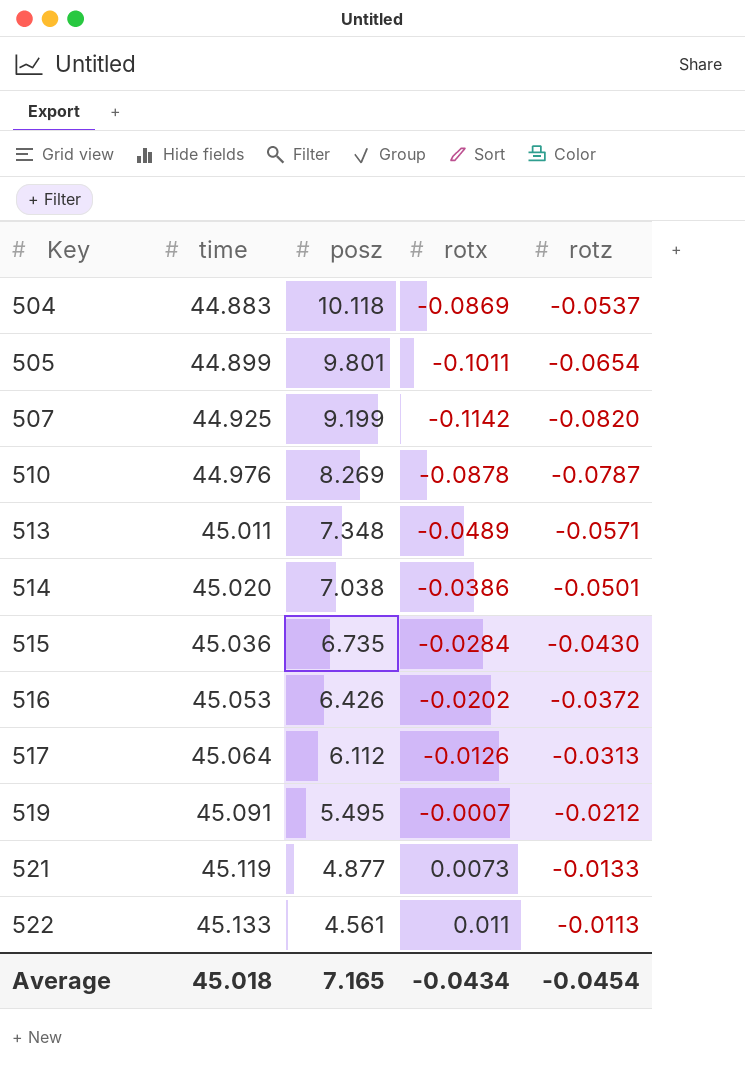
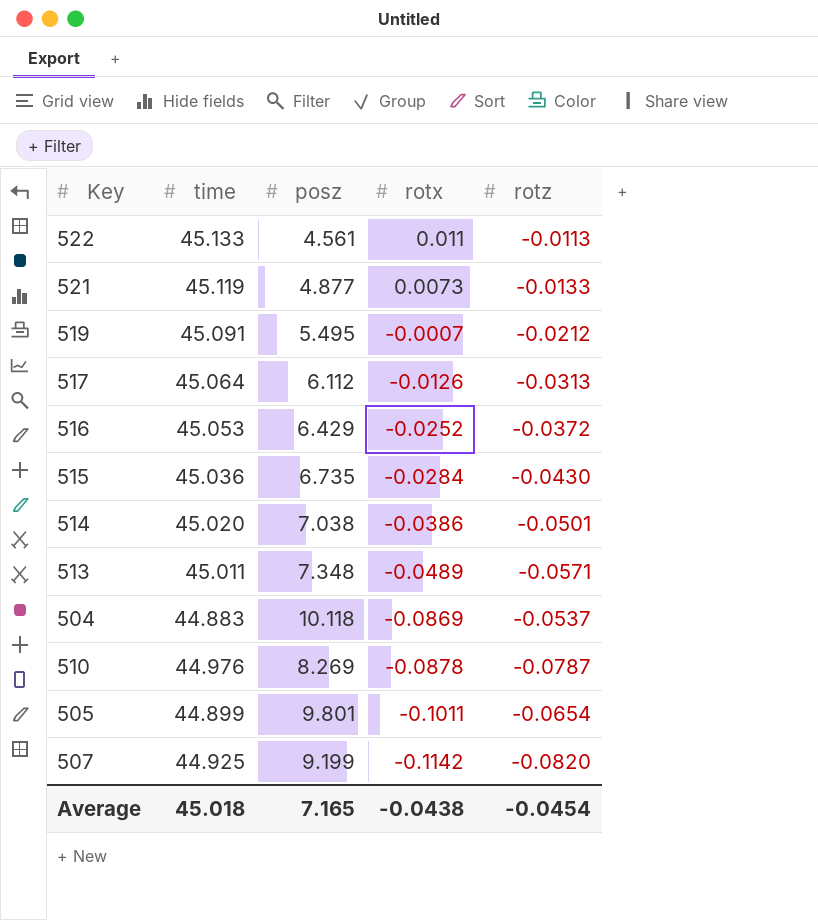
row order: Key ascending -> rotx descending
516 | posz: 6.426 -> 6.429
516 | rotx: -0.0202 -> -0.0252
Average | rotx: -0.0434 -> -0.0438

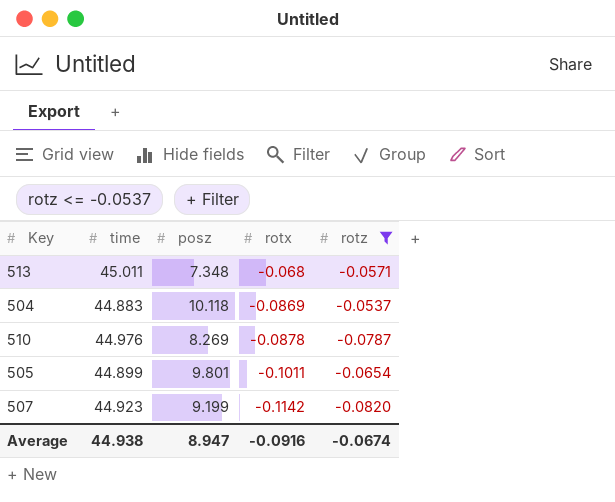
filter: none -> rotz <= -0.0537
513 | rotx: -0.0489 -> -0.068
507 | time: 44.925 -> 44.923
Average | time: 45.018 -> 44.938
Average | posz: 7.165 -> 8.947
Average | rotx: -0.0438 -> -0.0916
Average | rotz: -0.0454 -> -0.0674

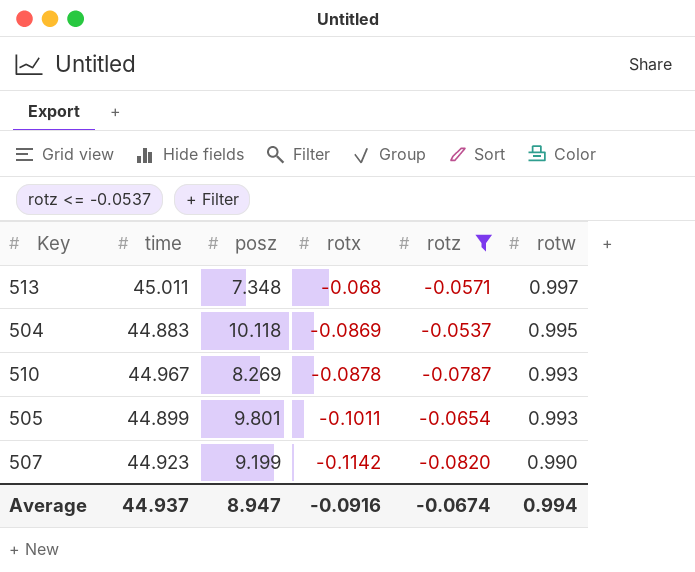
column rotw | position: none -> 6
510 | time: 44.976 -> 44.967
Average | time: 44.938 -> 44.937

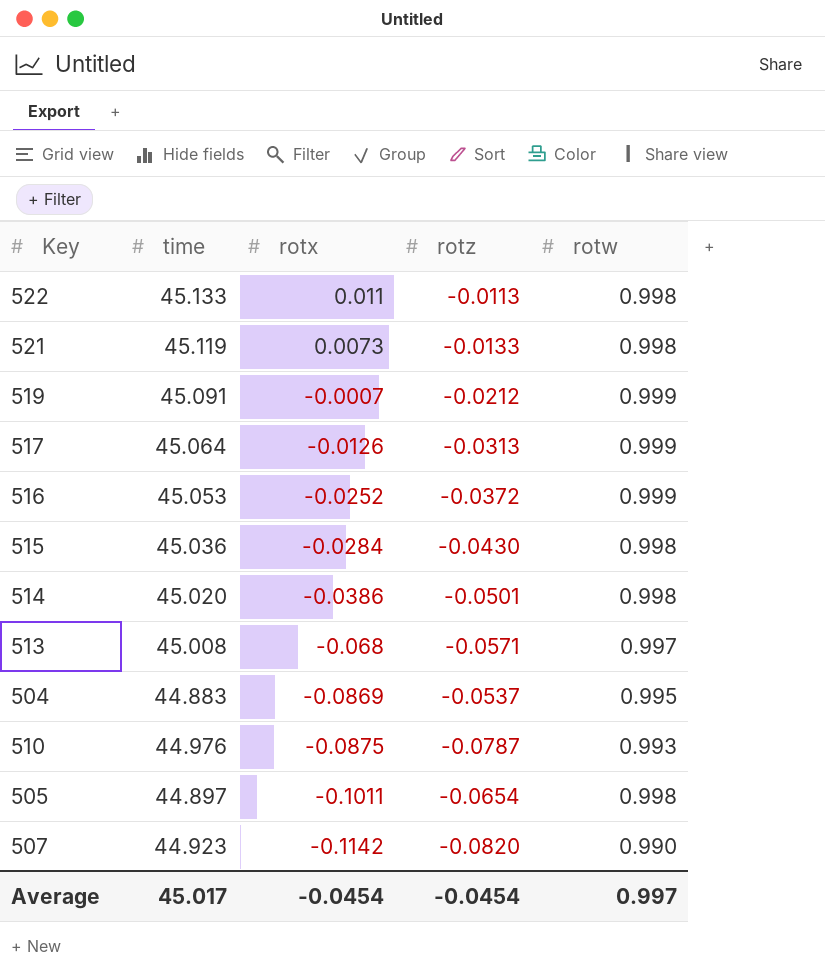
filter: rotz <= -0.0537 -> none
column posz | position: 3 -> none
513 | time: 45.011 -> 45.008
510 | time: 44.967 -> 44.976
510 | rotx: -0.0878 -> -0.0875
505 | time: 44.899 -> 44.897
505 | rotw: 0.993 -> 0.998
Average | time: 44.937 -> 45.017
Average | rotx: -0.0916 -> -0.0454
Average | rotz: -0.0674 -> -0.0454
Average | rotw: 0.994 -> 0.997

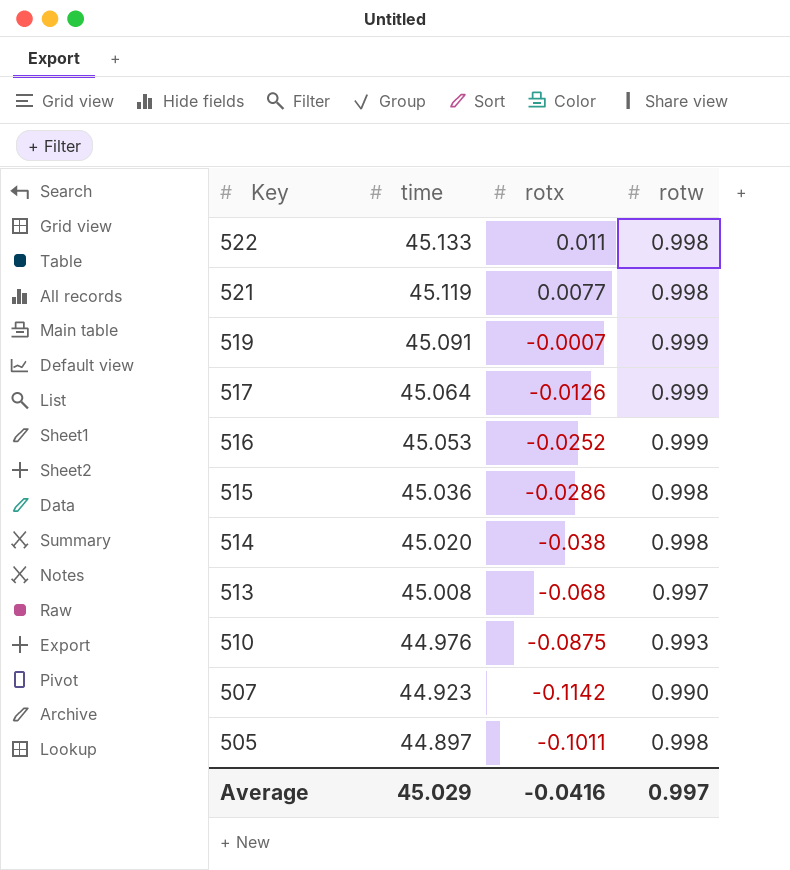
row order: rotx descending -> Key descending
column rotz | position: 4 -> none
row 504: 44.883 | -0.0869 | -0.0537 | 0.995 -> none
521 | rotx: 0.0073 -> 0.0077
515 | rotx: -0.0284 -> -0.0286
514 | rotx: -0.0386 -> -0.038
Average | time: 45.017 -> 45.029
Average | rotx: -0.0454 -> -0.0416

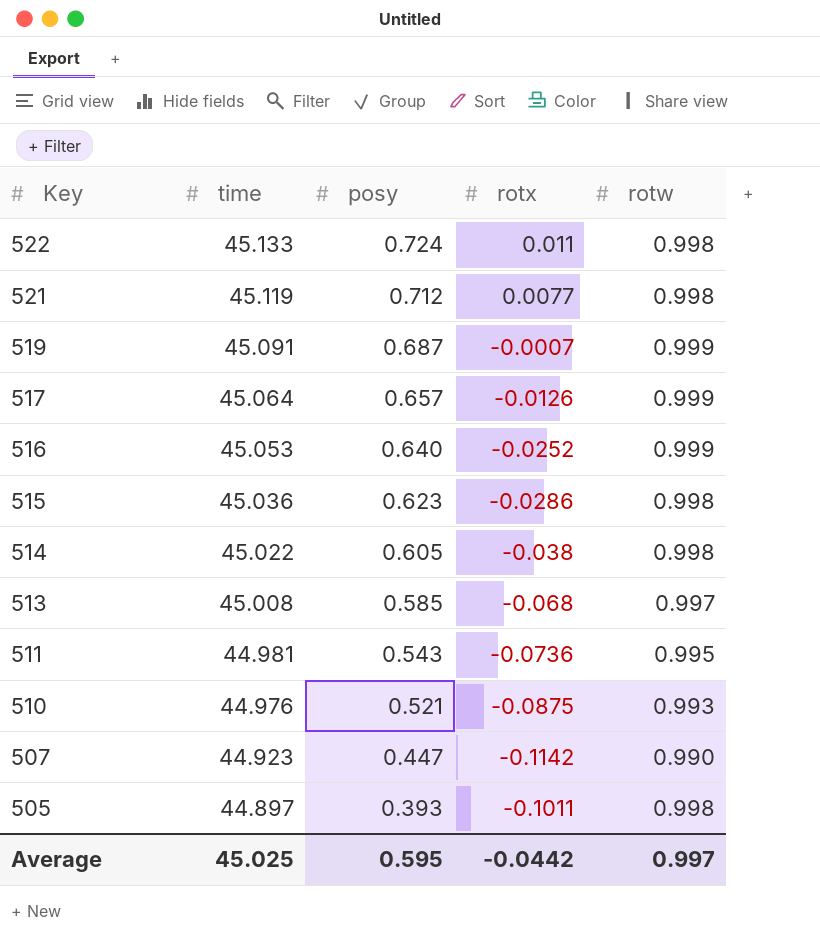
column posy | position: none -> 3
514 | time: 45.020 -> 45.022
row 511: none -> 44.981 | 0.543 | -0.0736 | 0.995
Average | time: 45.029 -> 45.025
Average | rotx: -0.0416 -> -0.0442

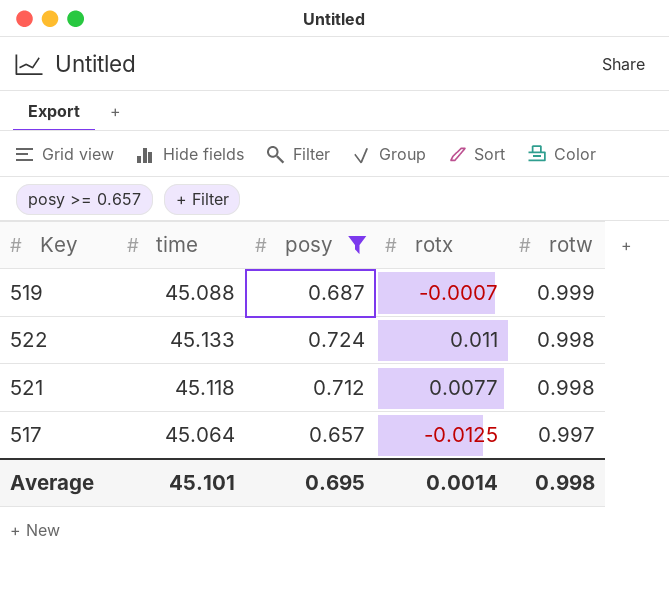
filter: none -> posy >= 0.657
row order: Key descending -> rotw descending
519 | time: 45.091 -> 45.088
521 | time: 45.119 -> 45.118
517 | rotx: -0.0126 -> -0.0125
517 | rotw: 0.999 -> 0.997
Average | time: 45.025 -> 45.101
Average | posy: 0.595 -> 0.695
Average | rotx: -0.0442 -> 0.0014
Average | rotw: 0.997 -> 0.998

